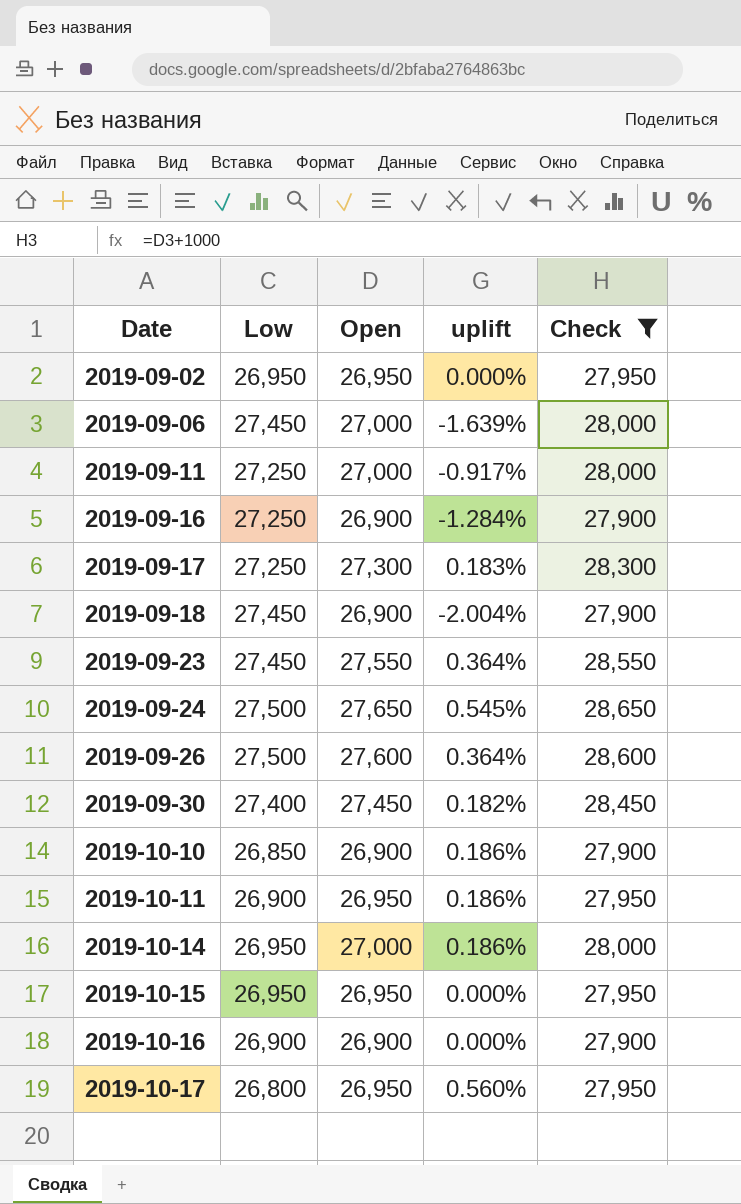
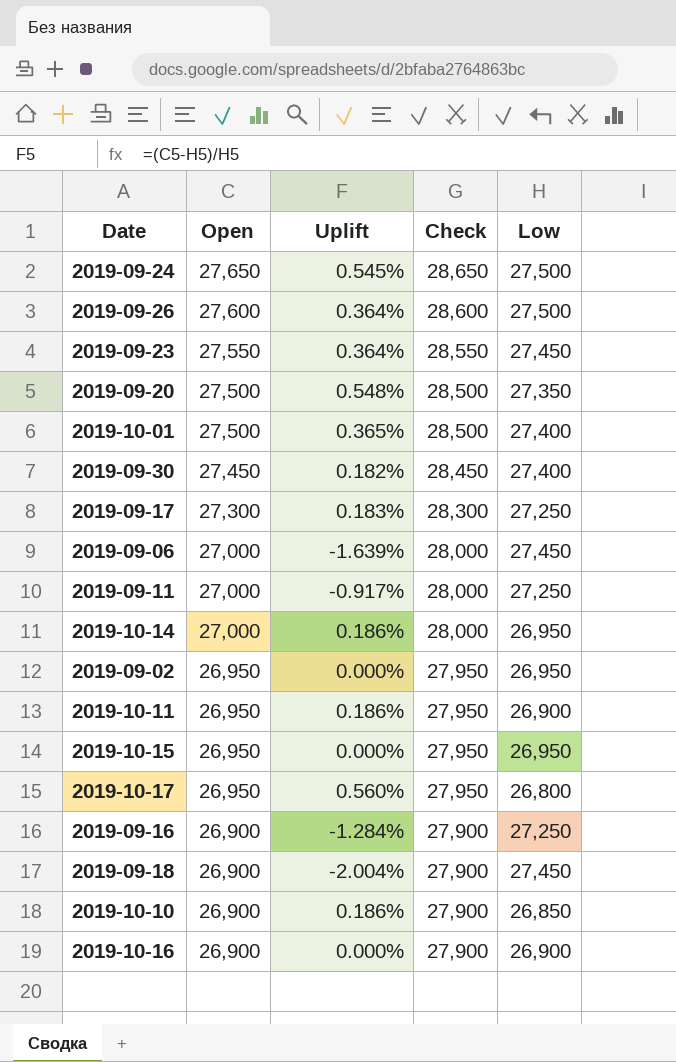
filter: Check != 28,500 -> none
row order: Date ascending -> Open descending
column name: uplift -> Uplift
column Low | position: 2 -> 5

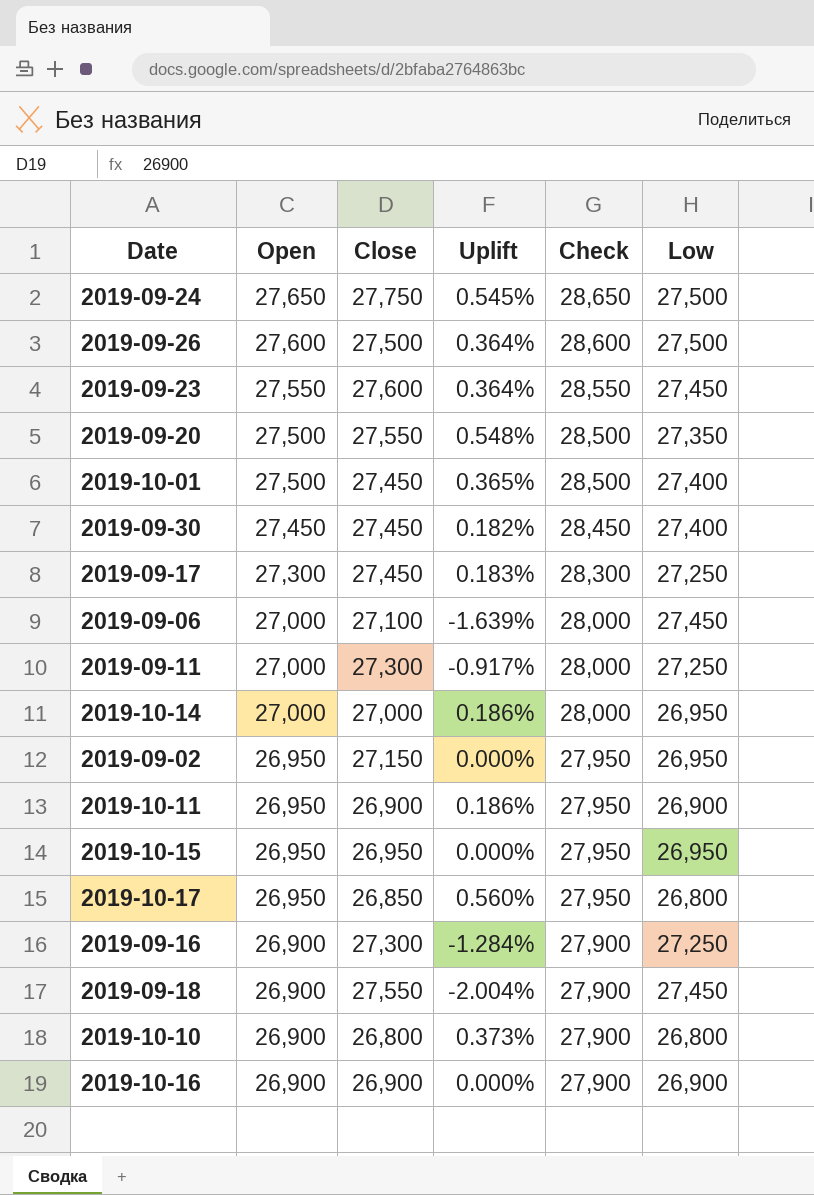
column Close | position: none -> 3
2019-10-10 | Uplift: 0.186% -> 0.373%
2019-10-10 | Low: 26,850 -> 26,800

